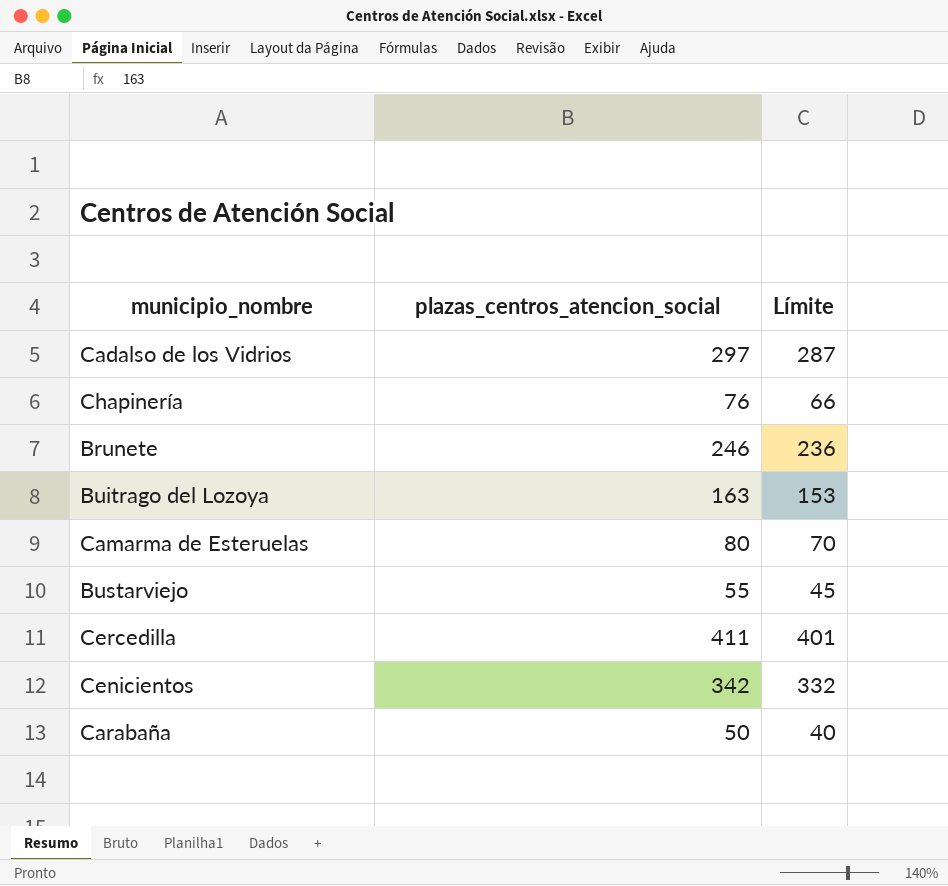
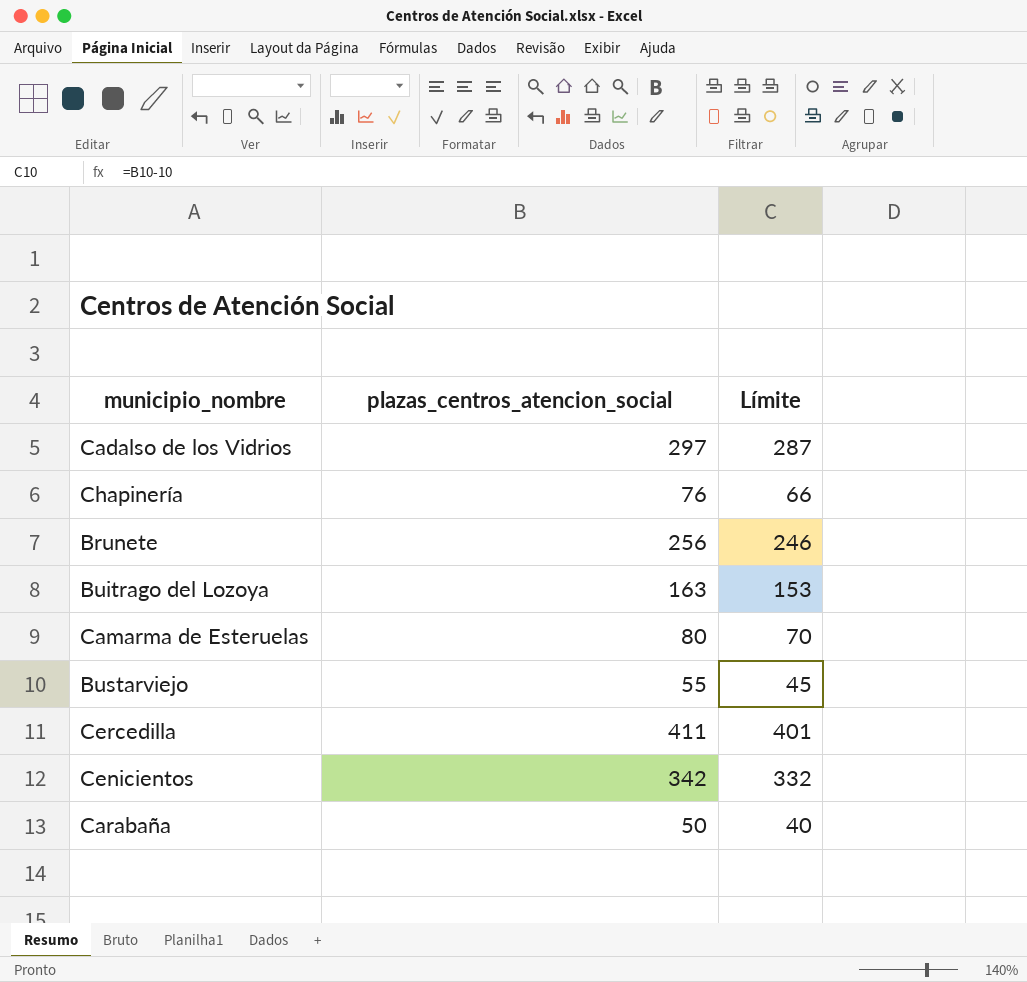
Brunete | plazas_centros_atencion_social: 246 -> 256
Brunete | Límite: 236 -> 246

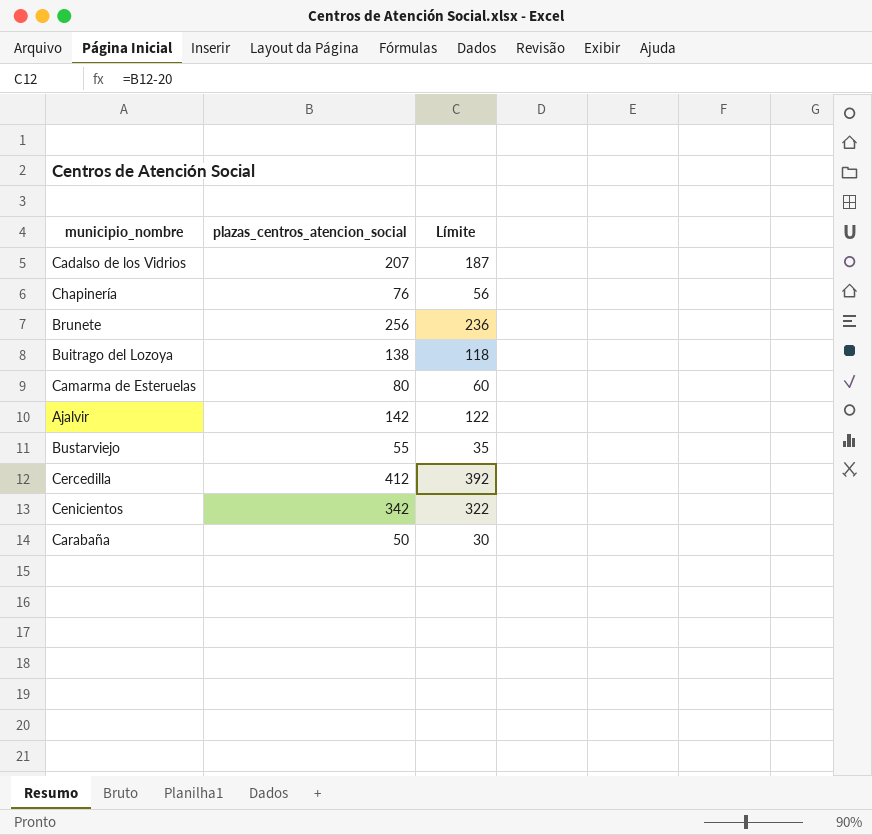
column Límite | formula: [plazas_centros_atencion_social] - 10 -> [plazas_centros_atencion_social] - 20
Cadalso de los Vidrios | plazas_centros_atencion_social: 297 -> 207
Buitrago del Lozoya | plazas_centros_atencion_social: 163 -> 138
row Ajalvir: none -> 142 | 122
Cercedilla | plazas_centros_atencion_social: 411 -> 412

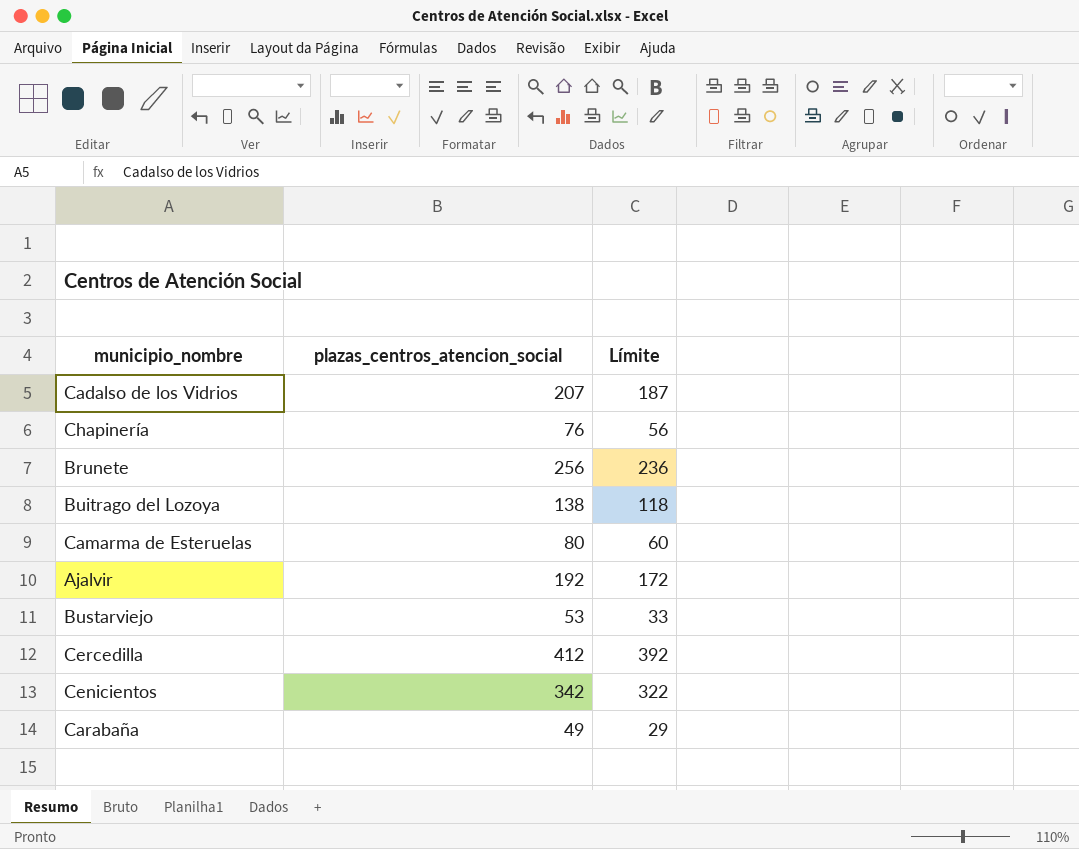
Ajalvir | plazas_centros_atencion_social: 142 -> 192
Ajalvir | Límite: 122 -> 172
Bustarviejo | plazas_centros_atencion_social: 55 -> 53
Bustarviejo | Límite: 35 -> 33
Carabaña | plazas_centros_atencion_social: 50 -> 49
Carabaña | Límite: 30 -> 29

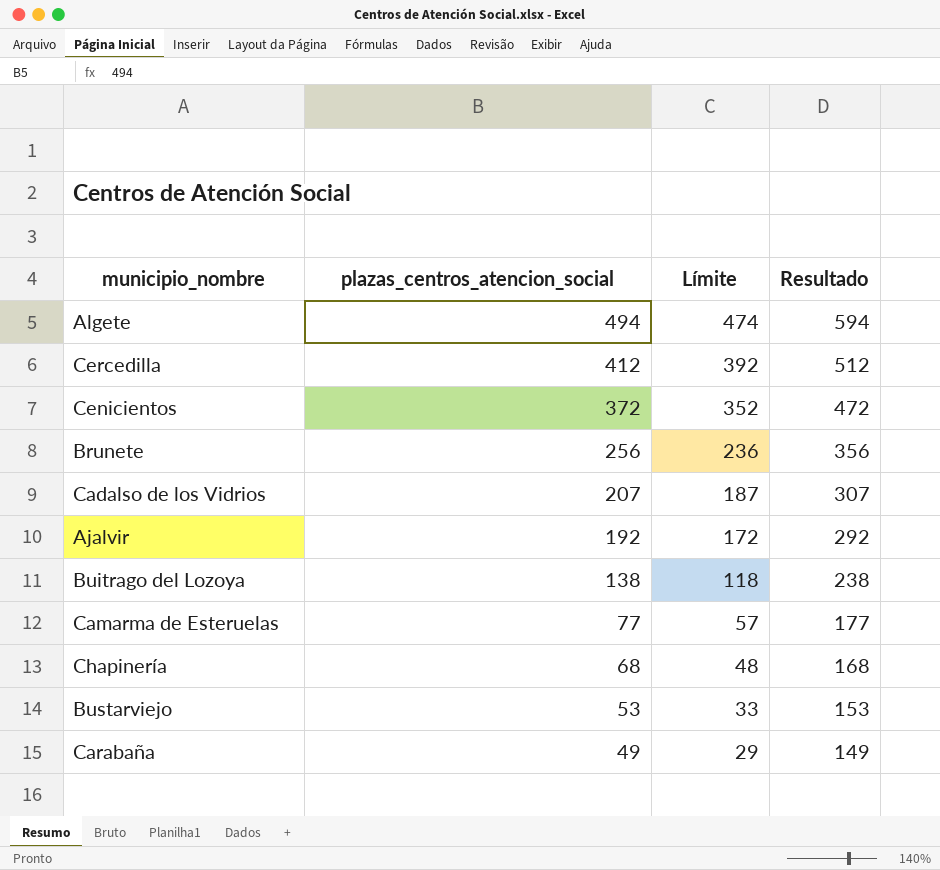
row order: none -> plazas_centros_atencion_social descending
column Resultado | formula: none -> [plazas_centros_atencion_social] + 100
row Algete: none -> 494 | 474 | 594
Cenicientos | plazas_centros_atencion_social: 342 -> 372
Cenicientos | Límite: 322 -> 352
Camarma de Esteruelas | plazas_centros_atencion_social: 80 -> 77
Camarma de Esteruelas | Límite: 60 -> 57
Chapinería | plazas_centros_atencion_social: 76 -> 68
Chapinería | Límite: 56 -> 48

